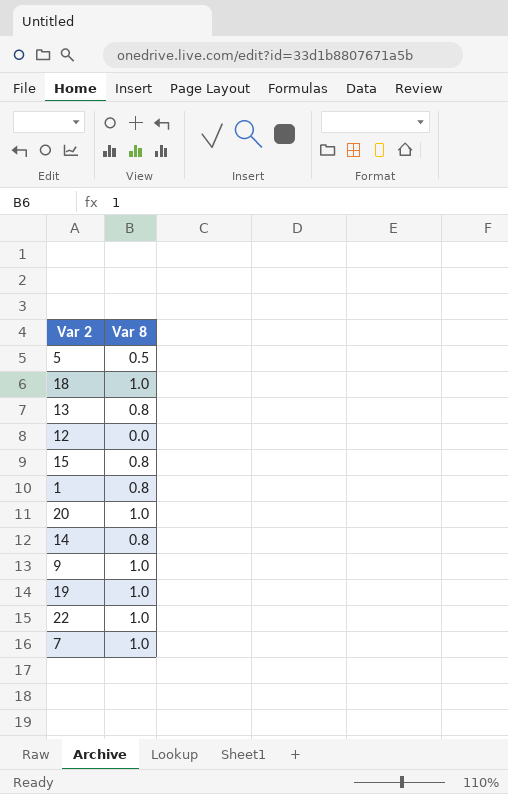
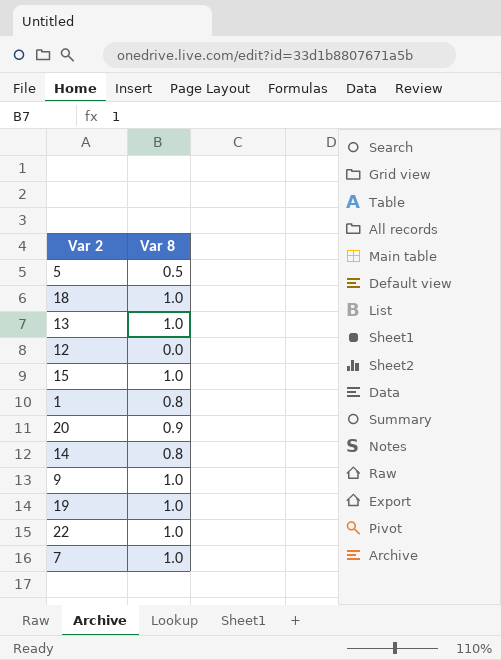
13 | Var 8: 0.8 -> 1.0
15 | Var 8: 0.8 -> 1.0
20 | Var 8: 1.0 -> 0.9

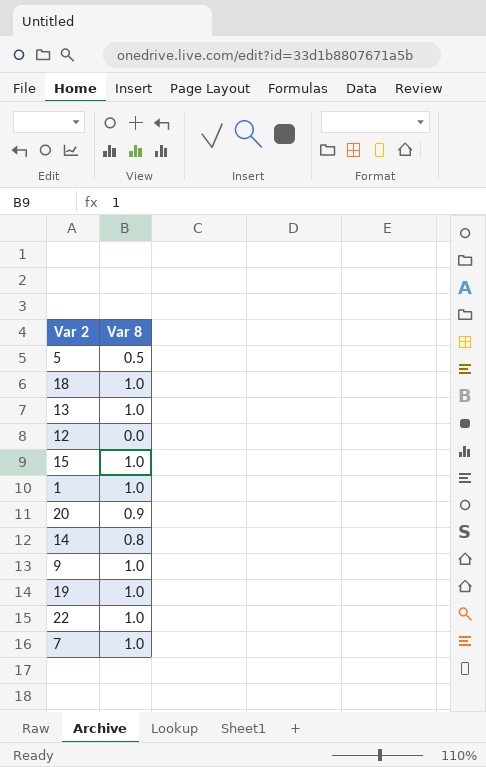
1 | Var 8: 0.8 -> 1.0

